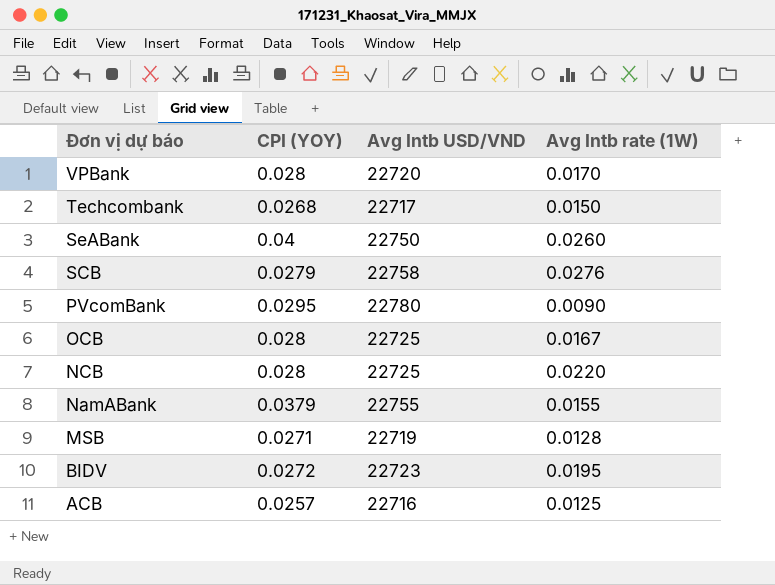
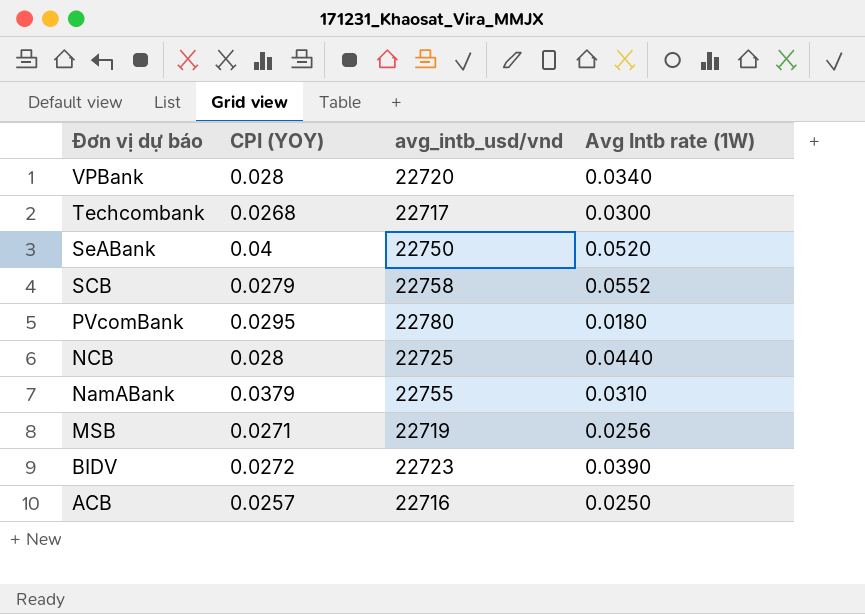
column name: Avg Intb USD/VND -> avg_intb_usd/vnd
row OCB: 0.028 | 22725 | 0.0167 -> none
VPBank | Avg Intb rate (1W): 0.0170 -> 0.0340
Techcombank | Avg Intb rate (1W): 0.0150 -> 0.0300
SeABank | Avg Intb rate (1W): 0.0260 -> 0.0520
SCB | Avg Intb rate (1W): 0.0276 -> 0.0552
PVcomBank | Avg Intb rate (1W): 0.0090 -> 0.0180
NCB | Avg Intb rate (1W): 0.0220 -> 0.0440
NamABank | Avg Intb rate (1W): 0.0155 -> 0.0310
MSB | Avg Intb rate (1W): 0.0128 -> 0.0256
BIDV | Avg Intb rate (1W): 0.0195 -> 0.0390
ACB | Avg Intb rate (1W): 0.0125 -> 0.0250

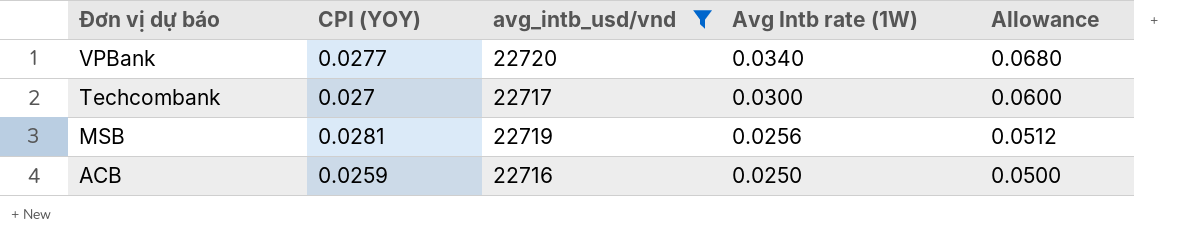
filter: none -> avg_intb_usd/vnd <= 22720
column Allowance | formula: none -> [Avg Intb rate (1W)] * 2
VPBank | CPI (YOY): 0.028 -> 0.0277
Techcombank | CPI (YOY): 0.0268 -> 0.027
MSB | CPI (YOY): 0.0271 -> 0.0281
ACB | CPI (YOY): 0.0257 -> 0.0259

